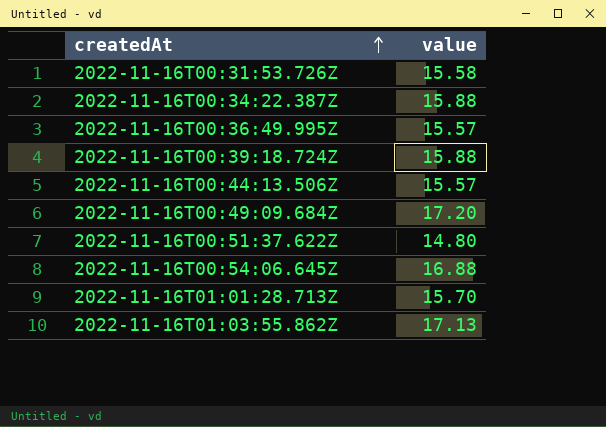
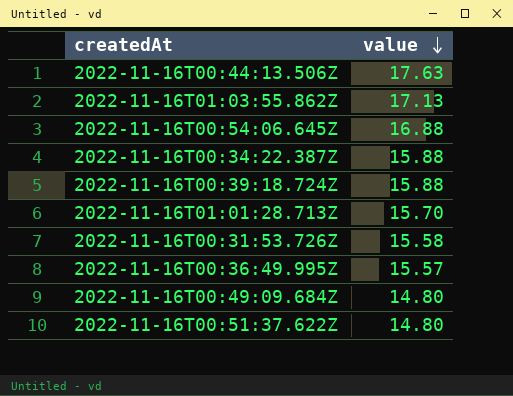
row order: createdAt ascending -> value descending
2022-11-16T00:44:13.506Z | value: 15.57 -> 17.63
2022-11-16T00:49:09.684Z | value: 17.20 -> 14.80

